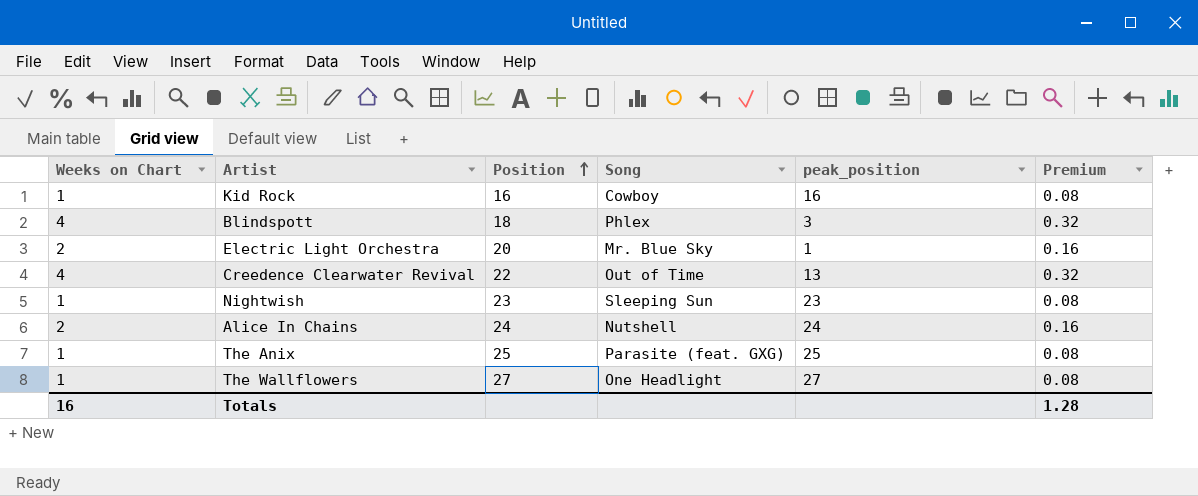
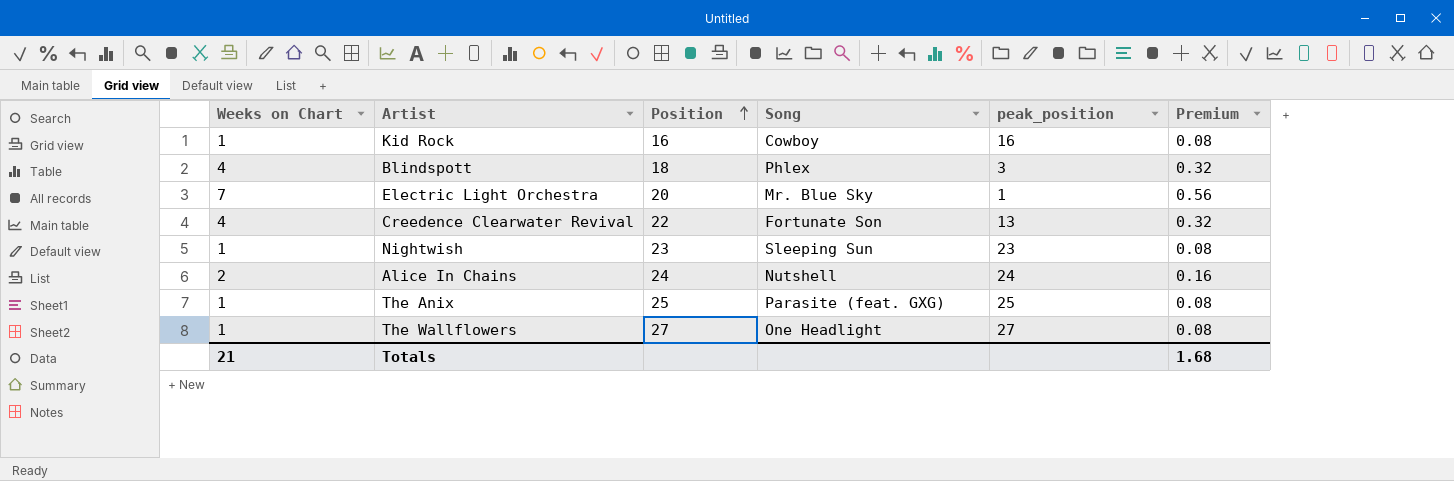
Electric Light Orchestra | Weeks on Chart: 2 -> 7
Electric Light Orchestra | Premium: 0.16 -> 0.56
Creedence Clearwater Revival | Song: Out of Time -> Fortunate Son
Totals | Weeks on Chart: 16 -> 21
Totals | Premium: 1.28 -> 1.68

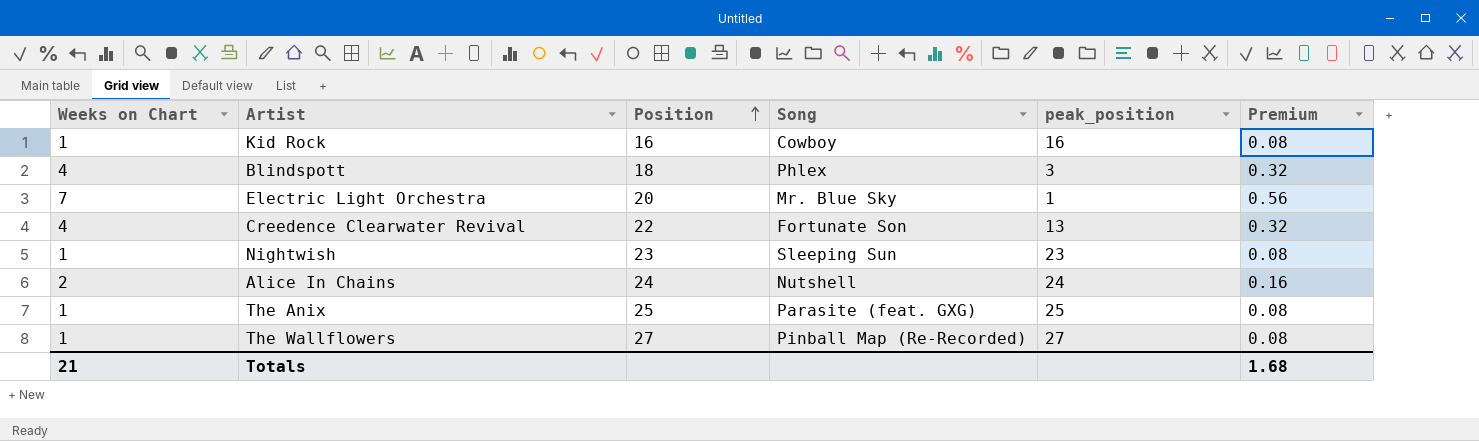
The Wallflowers | Song: One Headlight -> Pinball Map (Re-Recorded)

